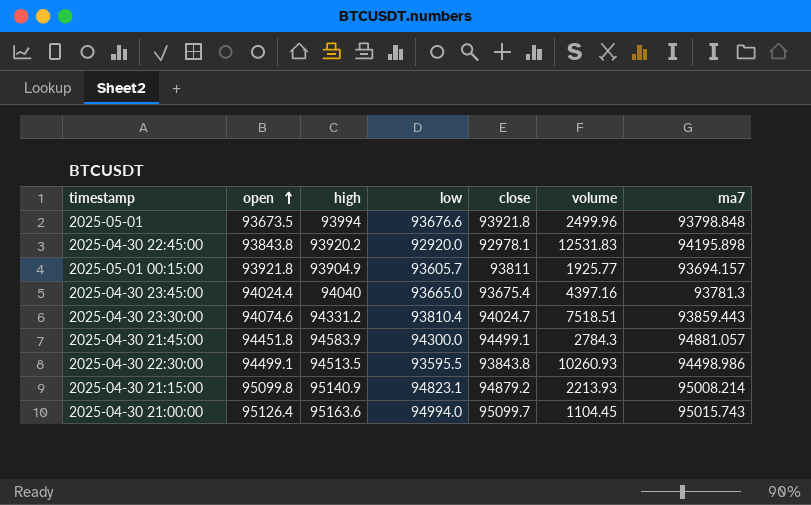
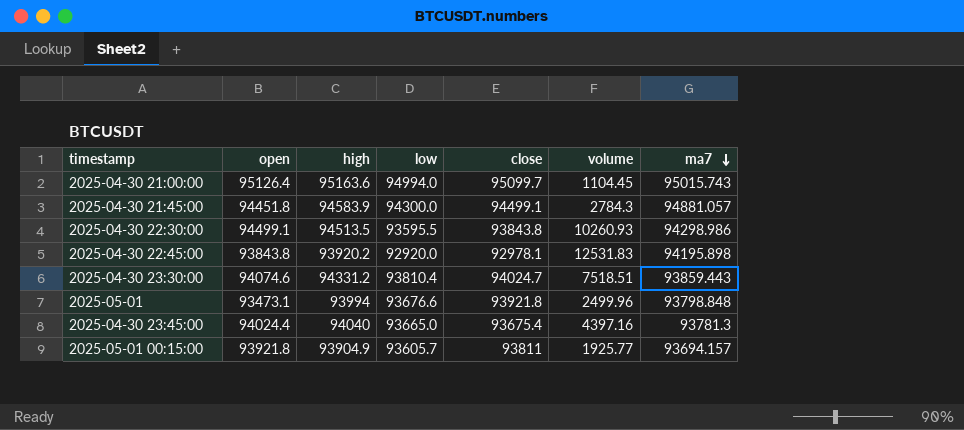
row order: open ascending -> ma7 descending
row 2025-04-30 21:15:00: 95099.8 | 95140.9 | 94823.1 | 94879.2 | 2213.93 | 95008.214 -> none
2025-04-30 22:30:00 | ma7: 94498.986 -> 94298.986
2025-05-01 | open: 93673.5 -> 93473.1

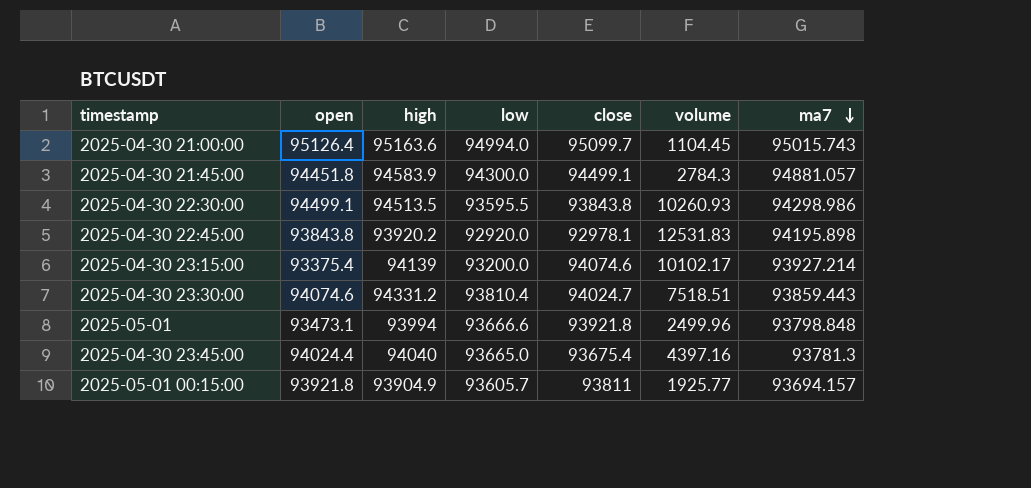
row 2025-04-30 23:15:00: none -> 93375.4 | 94139 | 93200.0 | 94074.6 | 10102.17 | 93927.214
2025-05-01 | low: 93676.6 -> 93666.6

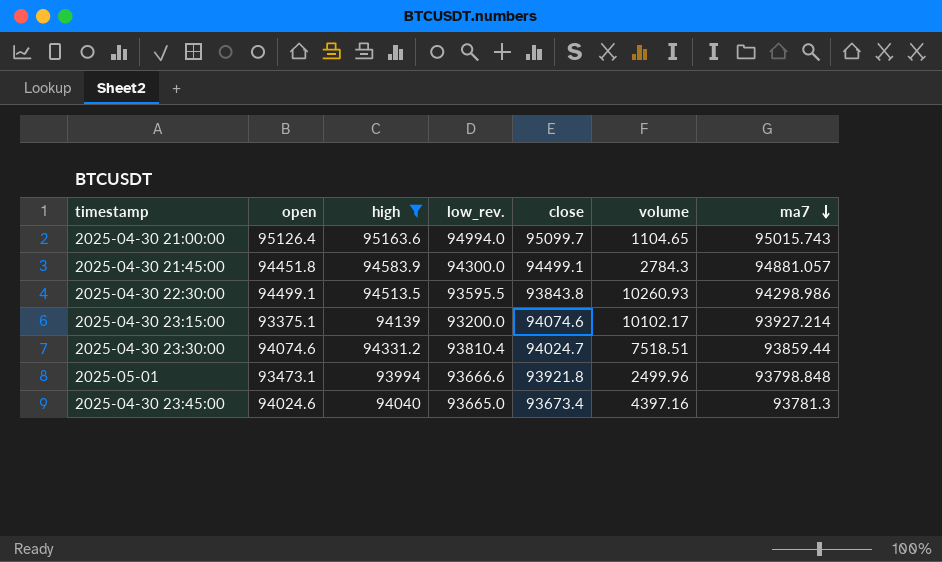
filter: none -> high >= 93994
column name: low -> low_rev.
2025-04-30 21:00:00 | volume: 1104.45 -> 1104.65
2025-04-30 23:15:00 | open: 93375.4 -> 93375.1
2025-04-30 23:30:00 | ma7: 93859.443 -> 93859.44
2025-04-30 23:45:00 | open: 94024.4 -> 94024.6
2025-04-30 23:45:00 | close: 93675.4 -> 93673.4

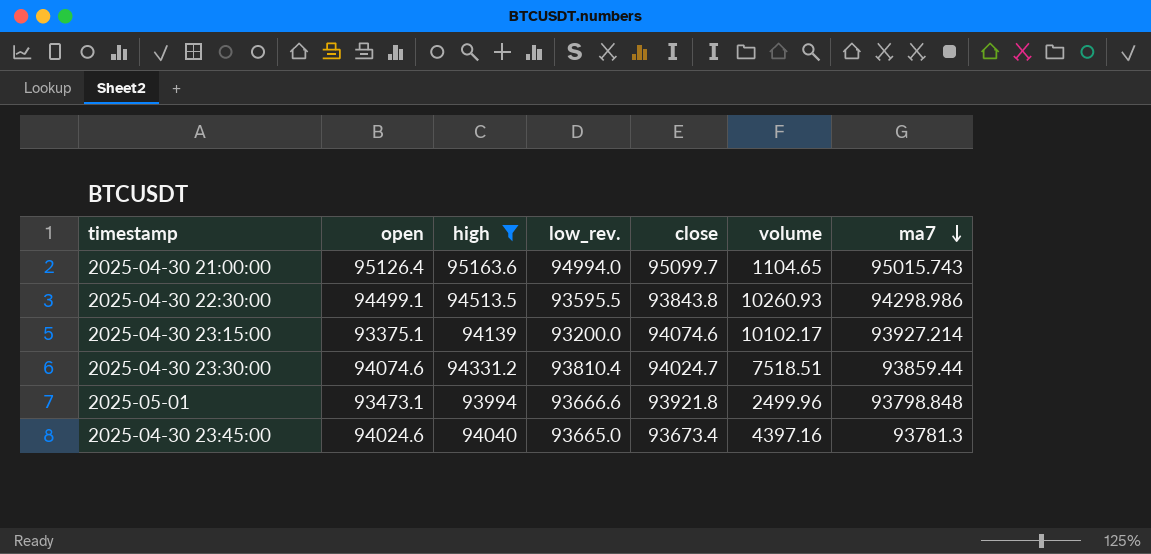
row 2025-04-30 21:45:00: 94451.8 | 94583.9 | 94300.0 | 94499.1 | 2784.3 | 94881.057 -> none

